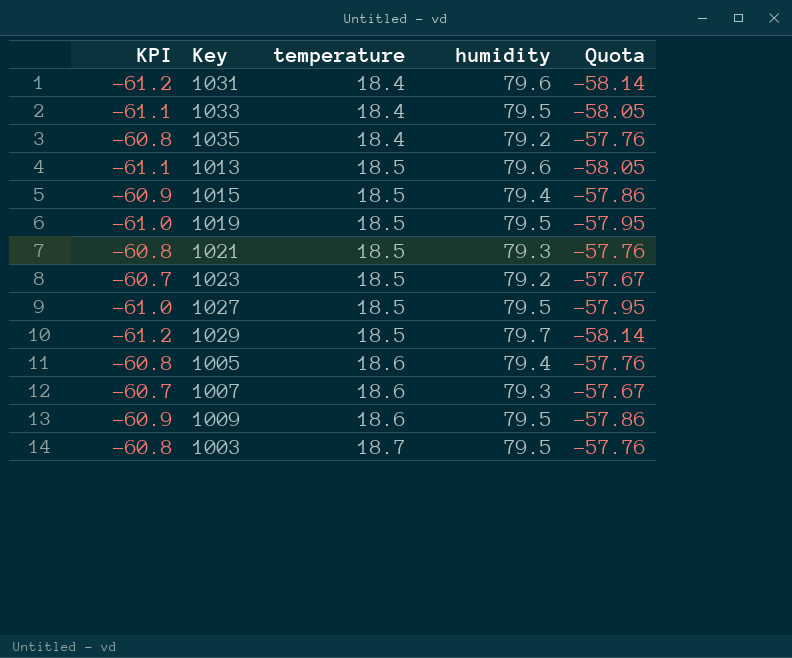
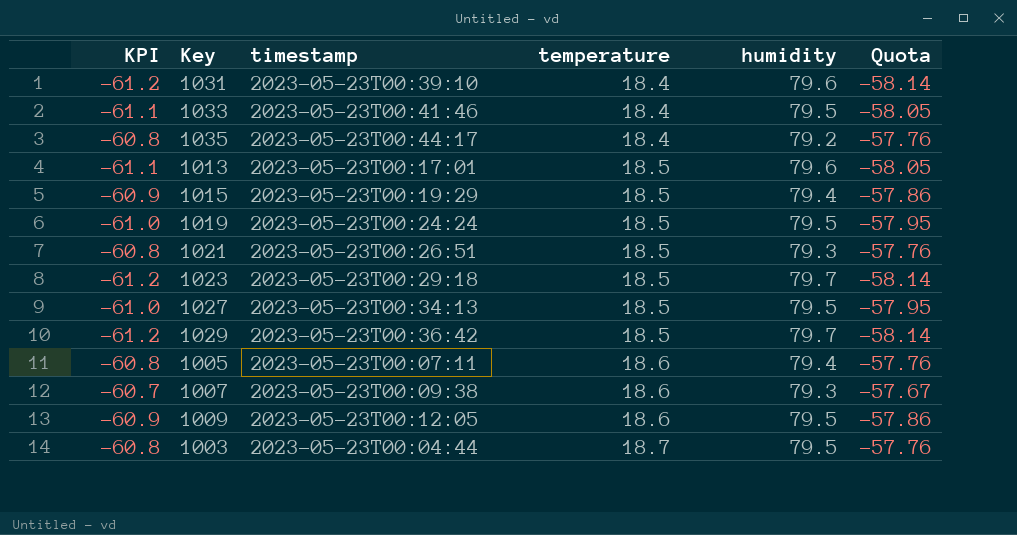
column timestamp | position: none -> 3
1023 | KPI: -60.7 -> -61.2
1023 | humidity: 79.2 -> 79.7
1023 | Quota: -57.67 -> -58.14

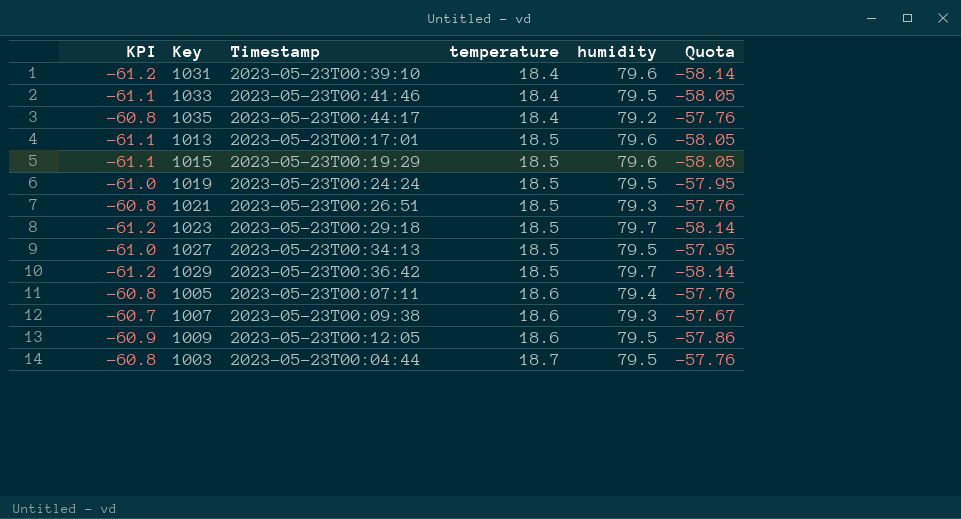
column name: timestamp -> Timestamp
1015 | KPI: -60.9 -> -61.1
1015 | humidity: 79.4 -> 79.6
1015 | Quota: -57.86 -> -58.05

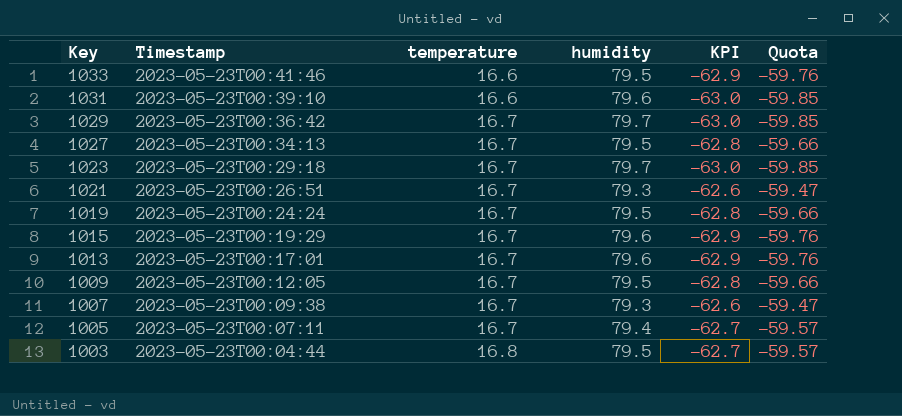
row order: temperature ascending -> Key descending
column KPI | position: 1 -> 5
row 1035: -60.8 | 2023-05-23T00:44:17 | 18.4 | 79.2 | -57.76 -> none
1033 | temperature: 18.4 -> 16.6
1033 | KPI: -61.1 -> -62.9
1033 | Quota: -58.05 -> -59.76
1031 | temperature: 18.4 -> 16.6
1031 | KPI: -61.2 -> -63.0
1031 | Quota: -58.14 -> -59.85
1029 | temperature: 18.5 -> 16.7
1029 | KPI: -61.2 -> -63.0
1029 | Quota: -58.14 -> -59.85
1027 | temperature: 18.5 -> 16.7
1027 | KPI: -61.0 -> -62.8
1027 | Quota: -57.95 -> -59.66
1023 | temperature: 18.5 -> 16.7
1023 | KPI: -61.2 -> -63.0
1023 | Quota: -58.14 -> -59.85
1021 | temperature: 18.5 -> 16.7
1021 | KPI: -60.8 -> -62.6
1021 | Quota: -57.76 -> -59.47
1019 | temperature: 18.5 -> 16.7
1019 | KPI: -61.0 -> -62.8
1019 | Quota: -57.95 -> -59.66
1015 | temperature: 18.5 -> 16.7
1015 | KPI: -61.1 -> -62.9
1015 | Quota: -58.05 -> -59.76
1013 | temperature: 18.5 -> 16.7
1013 | KPI: -61.1 -> -62.9
1013 | Quota: -58.05 -> -59.76
1009 | temperature: 18.6 -> 16.7
1009 | KPI: -60.9 -> -62.8
1009 | Quota: -57.86 -> -59.66
1007 | temperature: 18.6 -> 16.7
1007 | KPI: -60.7 -> -62.6
1007 | Quota: -57.67 -> -59.47
1005 | temperature: 18.6 -> 16.7
1005 | KPI: -60.8 -> -62.7
1005 | Quota: -57.76 -> -59.57
1003 | temperature: 18.7 -> 16.8
1003 | KPI: -60.8 -> -62.7
1003 | Quota: -57.76 -> -59.57

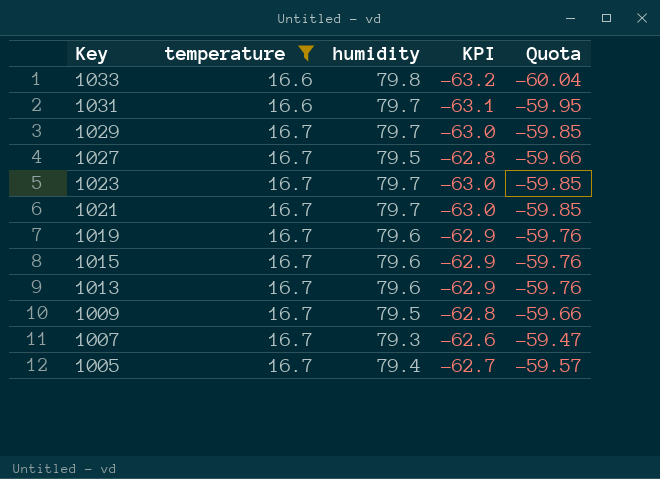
filter: none -> temperature != 16.8
column Timestamp | position: 2 -> none
1033 | humidity: 79.5 -> 79.8
1033 | KPI: -62.9 -> -63.2
1033 | Quota: -59.76 -> -60.04
1031 | humidity: 79.6 -> 79.7
1031 | KPI: -63.0 -> -63.1
1031 | Quota: -59.85 -> -59.95
1021 | humidity: 79.3 -> 79.7
1021 | KPI: -62.6 -> -63.0
1021 | Quota: -59.47 -> -59.85
1019 | humidity: 79.5 -> 79.6
1019 | KPI: -62.8 -> -62.9
1019 | Quota: -59.66 -> -59.76

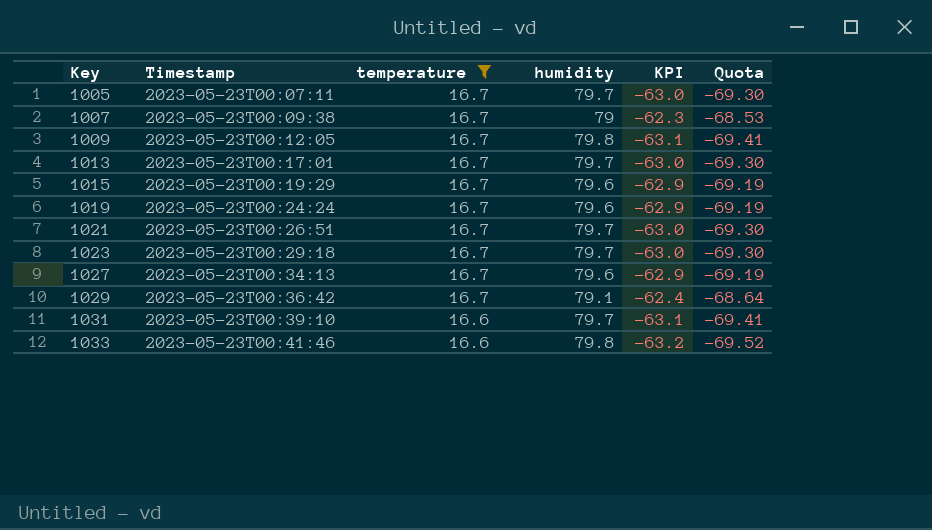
row order: Key descending -> Key ascending
column Timestamp | position: none -> 2
column Quota | formula: [KPI] * 0.95 -> [KPI] * 1.1
1005 | humidity: 79.4 -> 79.7
1005 | KPI: -62.7 -> -63.0
1007 | humidity: 79.3 -> 79
1007 | KPI: -62.6 -> -62.3
1009 | humidity: 79.5 -> 79.8
1009 | KPI: -62.8 -> -63.1
1013 | humidity: 79.6 -> 79.7
1013 | KPI: -62.9 -> -63.0
1027 | humidity: 79.5 -> 79.6
1027 | KPI: -62.8 -> -62.9
1029 | humidity: 79.7 -> 79.1
1029 | KPI: -63.0 -> -62.4

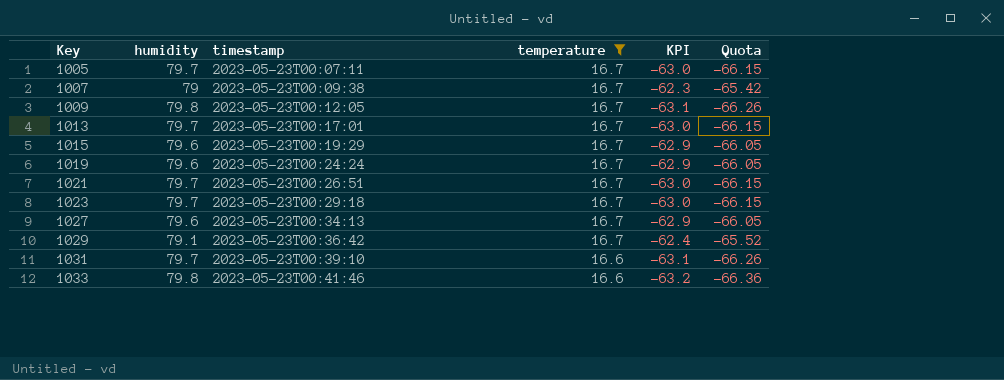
column humidity | position: 4 -> 2
column name: Timestamp -> timestamp
column Quota | formula: [KPI] * 1.1 -> [KPI] * 1.05

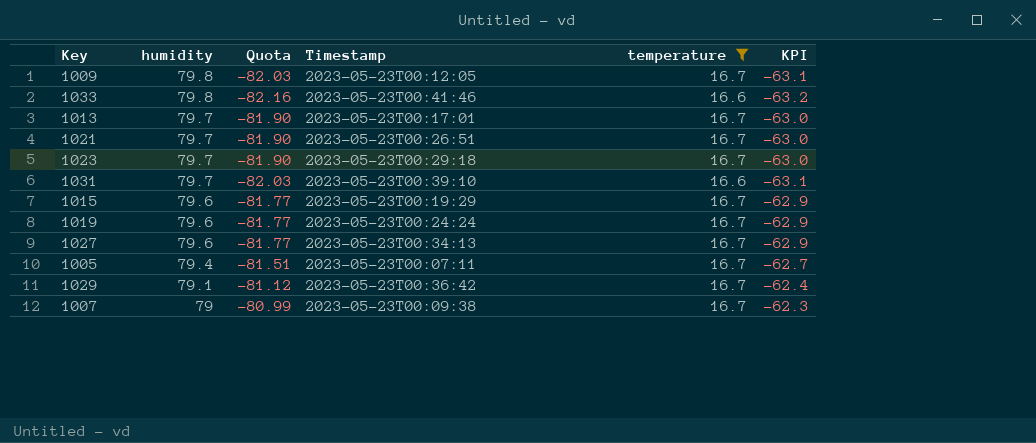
row order: Key ascending -> humidity descending
column Quota | formula: [KPI] * 1.05 -> [KPI] * 1.3
column Quota | position: 6 -> 3
column name: timestamp -> Timestamp
1005 | humidity: 79.7 -> 79.4
1005 | KPI: -63.0 -> -62.7

